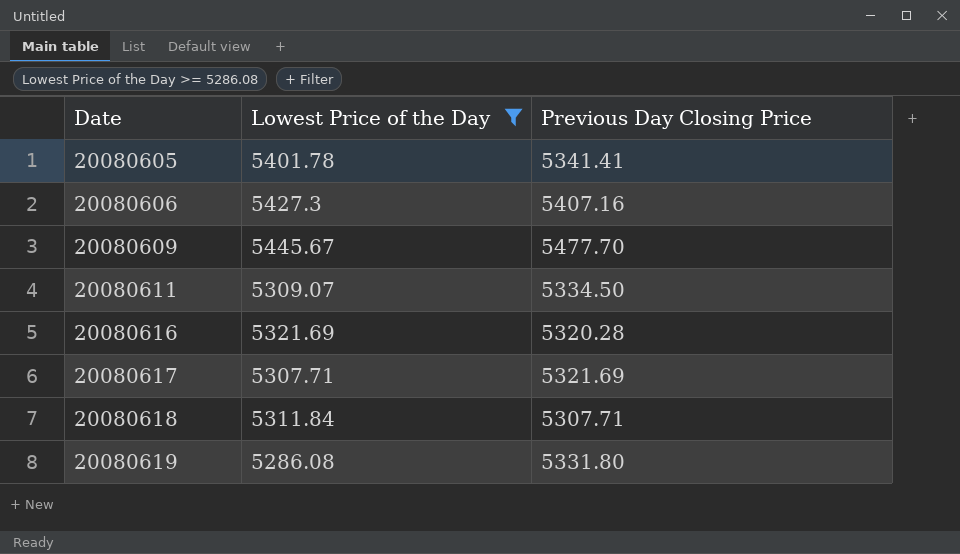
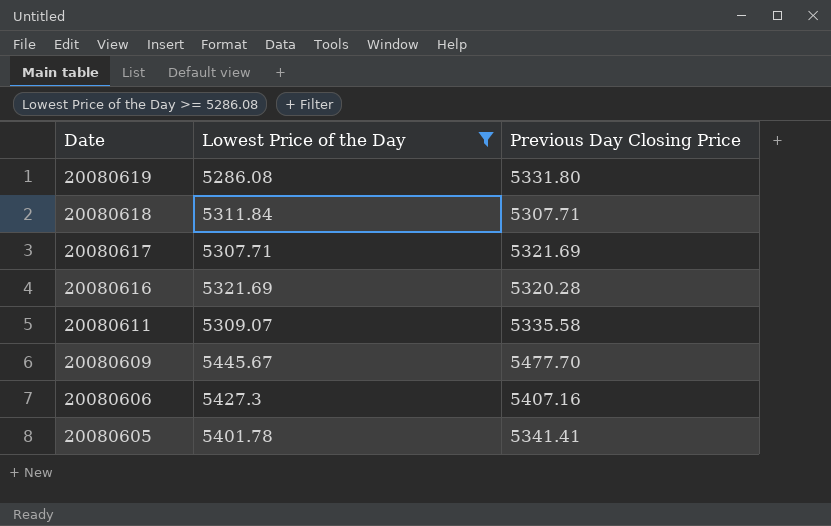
row order: Date ascending -> Date descending
20080611 | Previous Day Closing Price: 5334.50 -> 5335.58

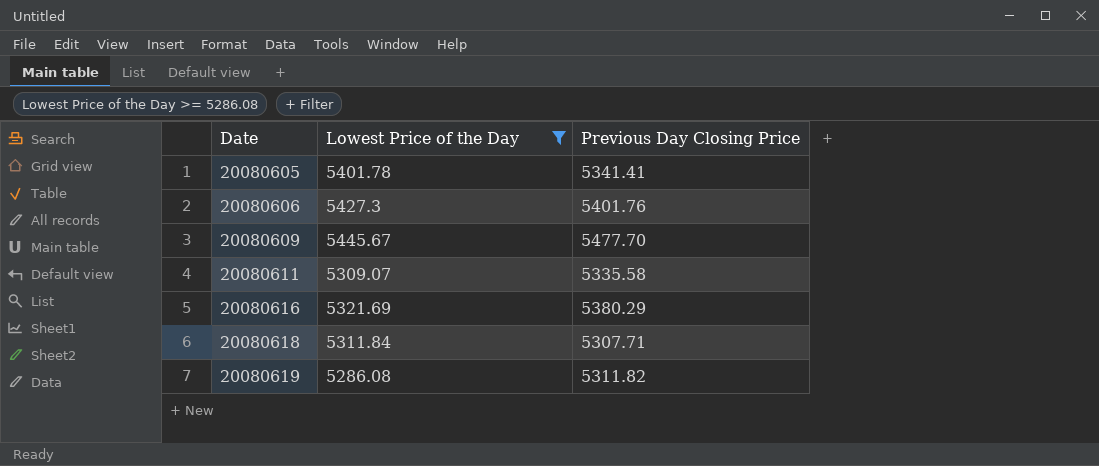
row order: Date descending -> Date ascending
row 20080617: 5307.71 | 5321.69 -> none
20080606 | Previous Day Closing Price: 5407.16 -> 5401.76
20080616 | Previous Day Closing Price: 5320.28 -> 5380.29
20080619 | Previous Day Closing Price: 5331.80 -> 5311.82

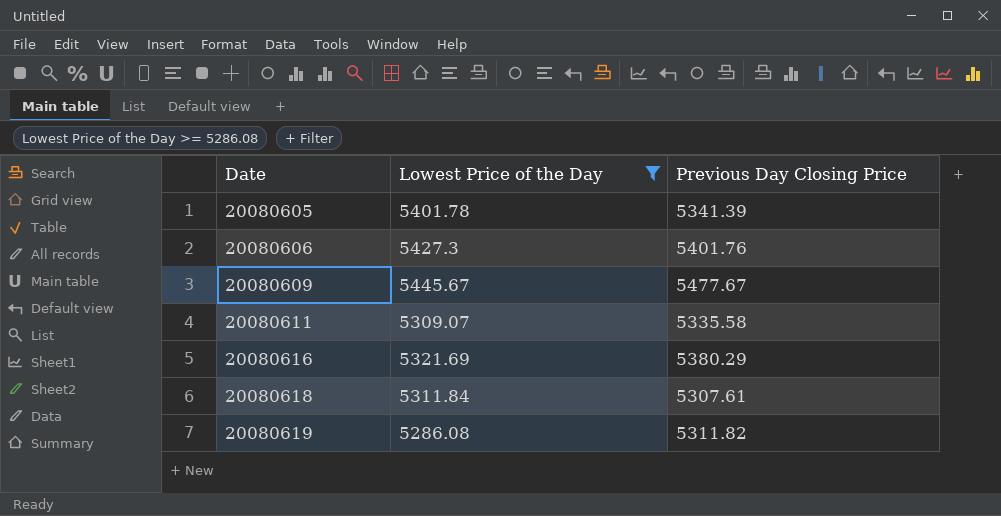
20080605 | Previous Day Closing Price: 5341.41 -> 5341.39
20080609 | Previous Day Closing Price: 5477.70 -> 5477.67
20080618 | Previous Day Closing Price: 5307.71 -> 5307.61

